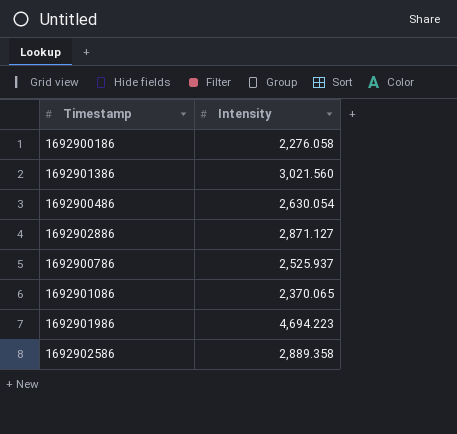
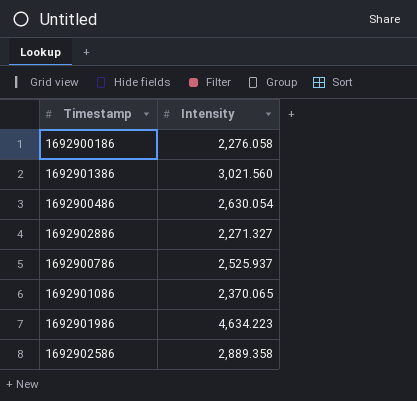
1692902886 | Intensity: 2,871.127 -> 2,271.327
1692901986 | Intensity: 4,694.223 -> 4,634.223

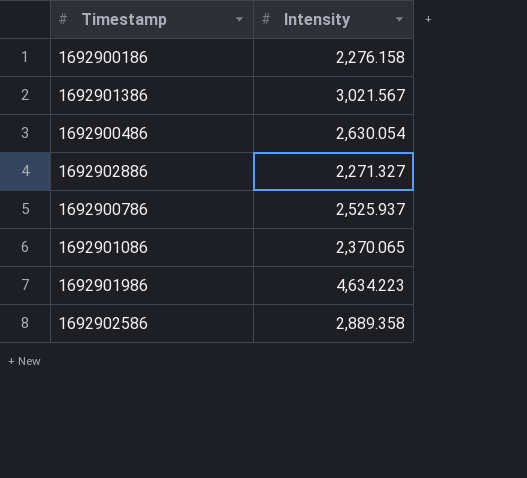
1692900186 | Intensity: 2,276.058 -> 2,276.158
1692901386 | Intensity: 3,021.560 -> 3,021.567

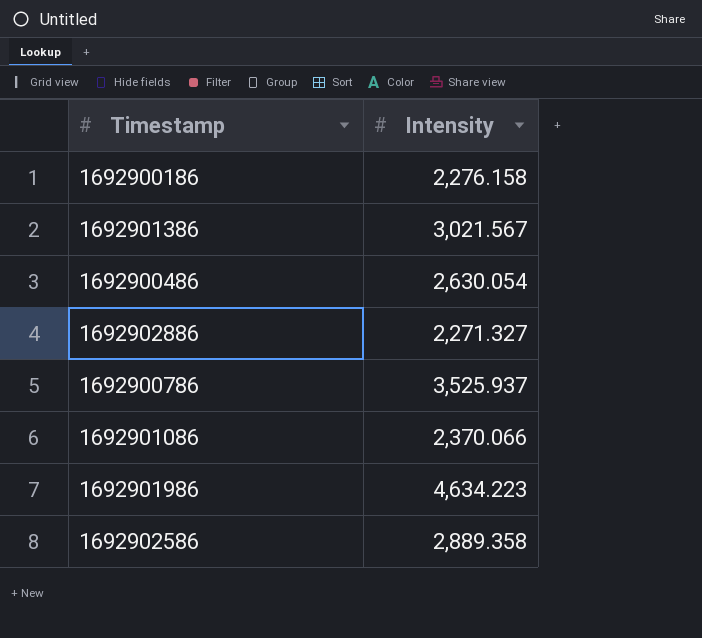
1692900786 | Intensity: 2,525.937 -> 3,525.937
1692901086 | Intensity: 2,370.065 -> 2,370.066

